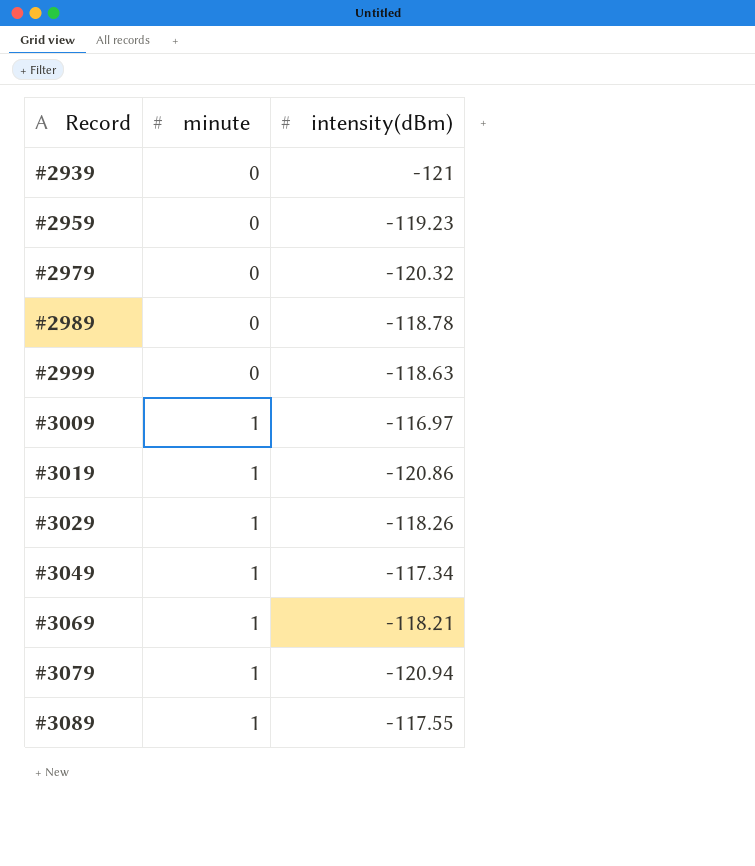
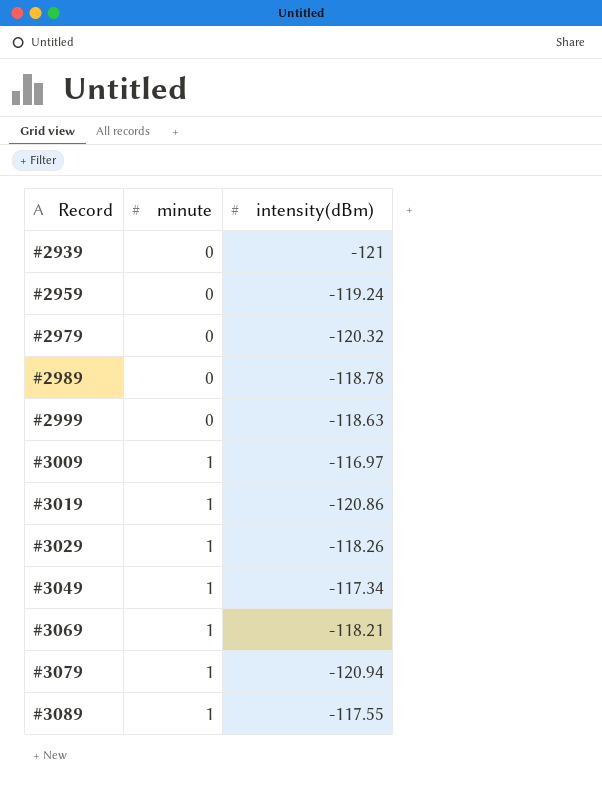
#2959 | intensity(dBm): -119.23 -> -119.24

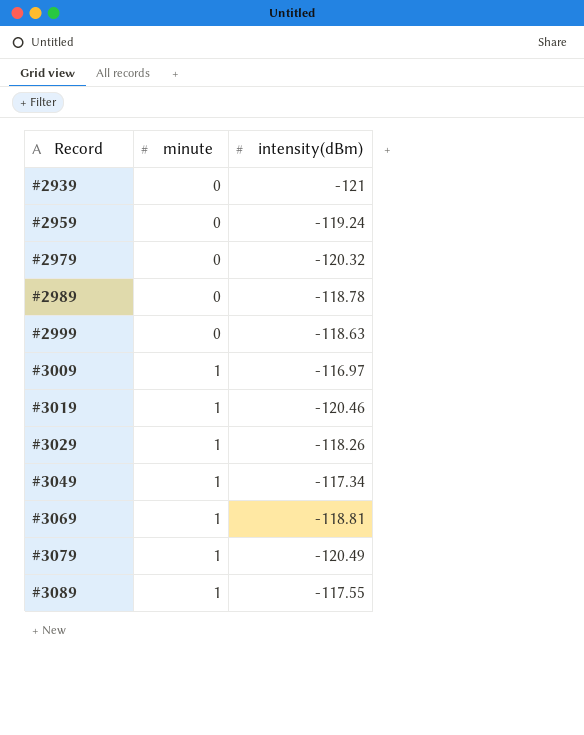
#3019 | intensity(dBm): -120.86 -> -120.46
#3069 | intensity(dBm): -118.21 -> -118.81
#3079 | intensity(dBm): -120.94 -> -120.49

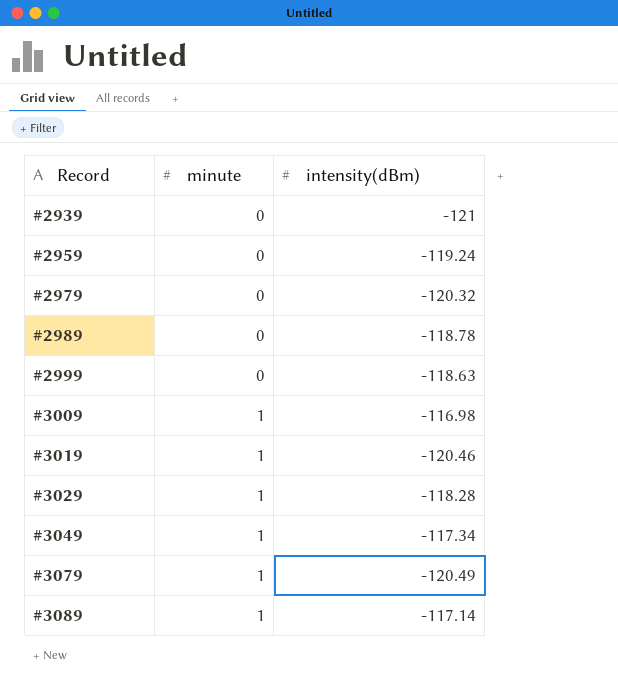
row #3069: 1 | -118.81 -> none
#3009 | intensity(dBm): -116.97 -> -116.98
#3029 | intensity(dBm): -118.26 -> -118.28
#3089 | intensity(dBm): -117.55 -> -117.14

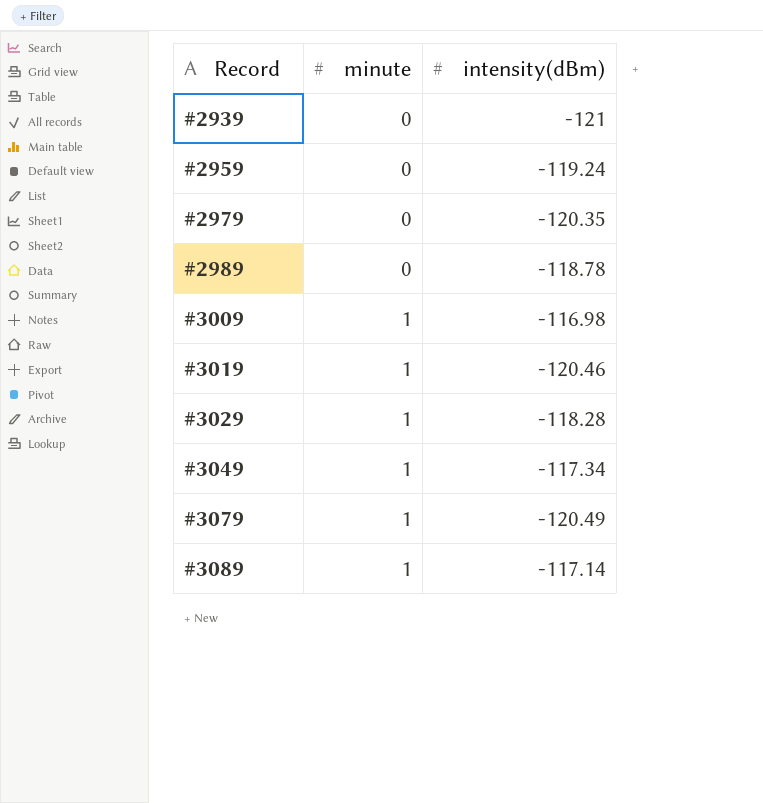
row #2999: 0 | -118.63 -> none
#2979 | intensity(dBm): -120.32 -> -120.35

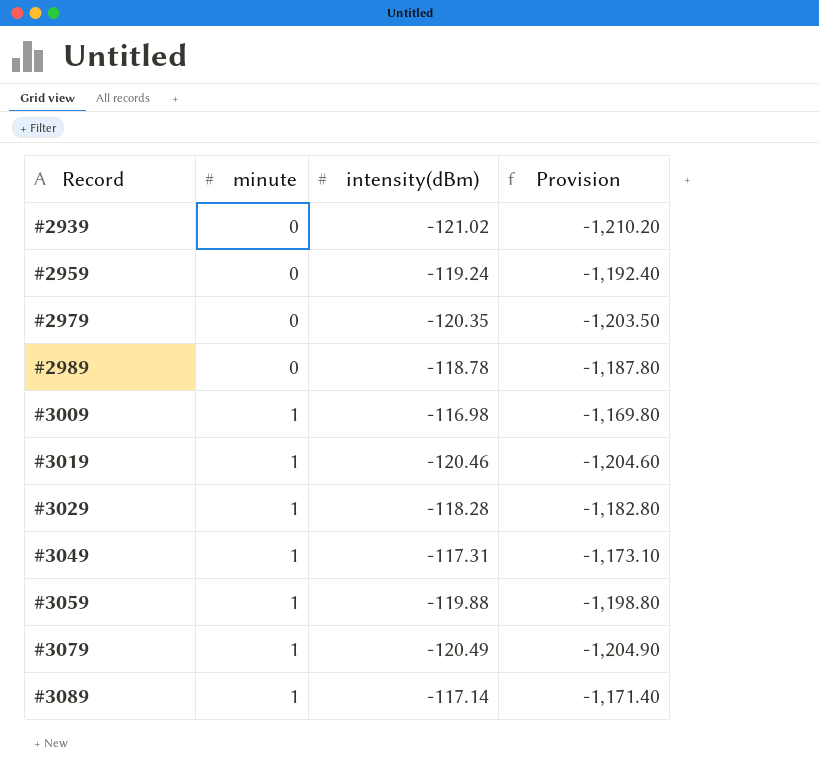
column Provision | formula: none -> [intensity(dBm)] * 10
#2939 | intensity(dBm): -121 -> -121.02
#3049 | intensity(dBm): -117.34 -> -117.31
row #3059: none -> 1 | -119.88 | -1,198.80

